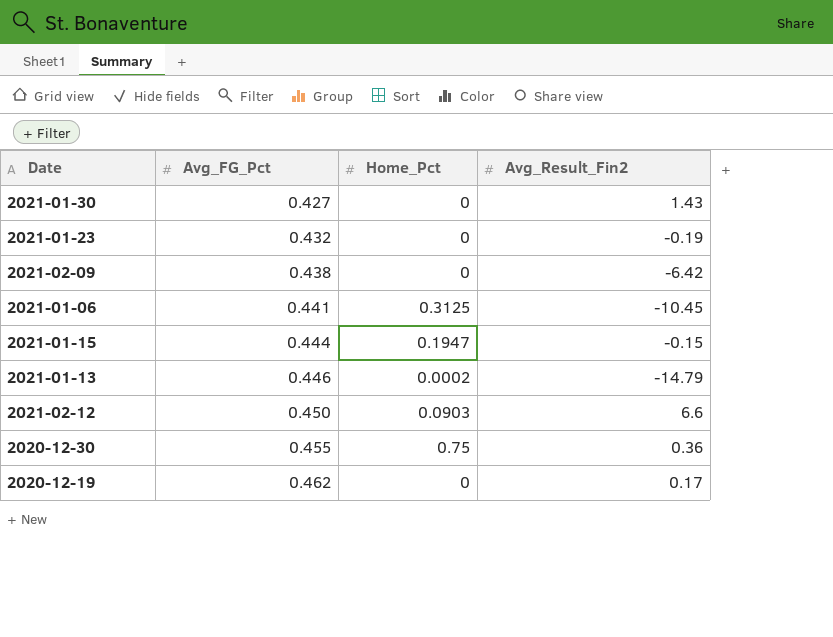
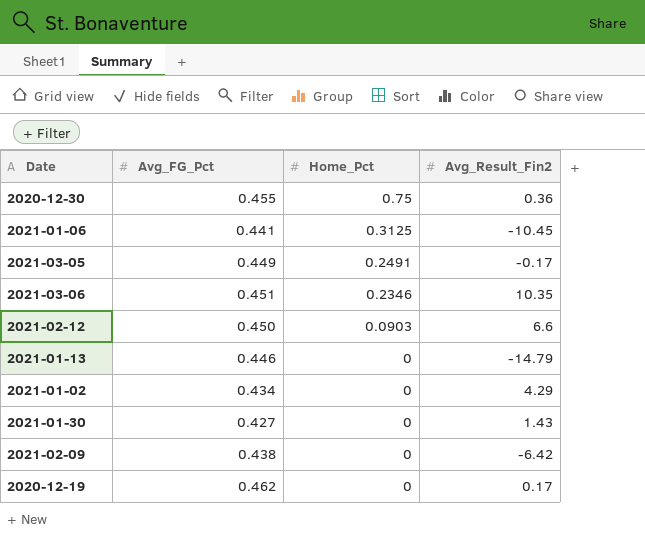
row order: Avg_FG_Pct ascending -> Home_Pct descending
row 2021-01-23: 0.432 | 0 | -0.19 -> none
row 2021-01-15: 0.444 | 0.1947 | -0.15 -> none
row 2021-03-05: none -> 0.449 | 0.2491 | -0.17
row 2021-03-06: none -> 0.451 | 0.2346 | 10.35
2021-01-13 | Home_Pct: 0.0002 -> 0
row 2021-01-02: none -> 0.434 | 0 | 4.29

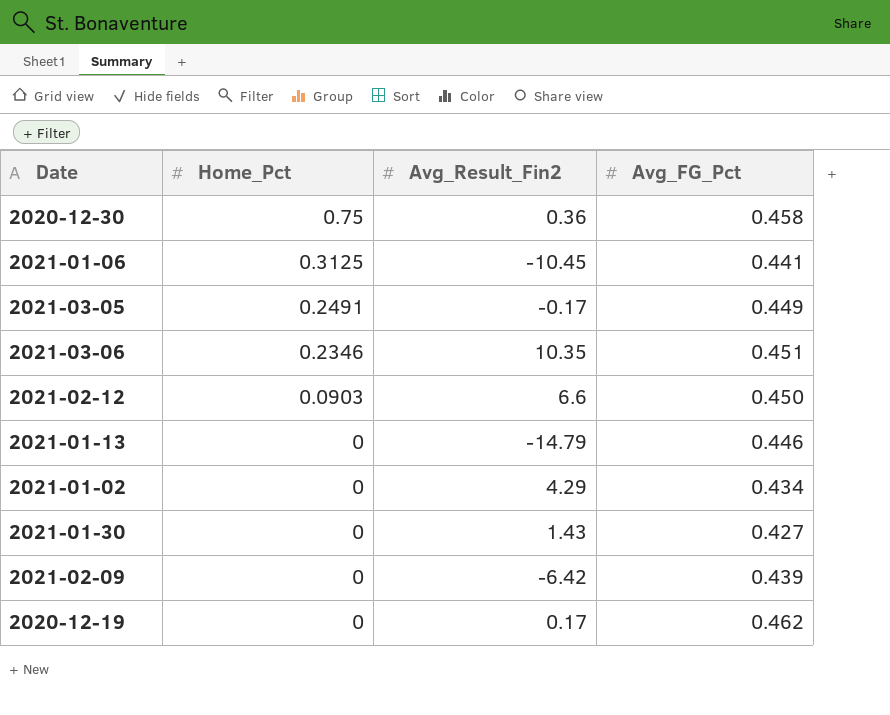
column Avg_FG_Pct | position: 2 -> 4
2020-12-30 | Avg_FG_Pct: 0.455 -> 0.458
2021-02-09 | Avg_FG_Pct: 0.438 -> 0.439

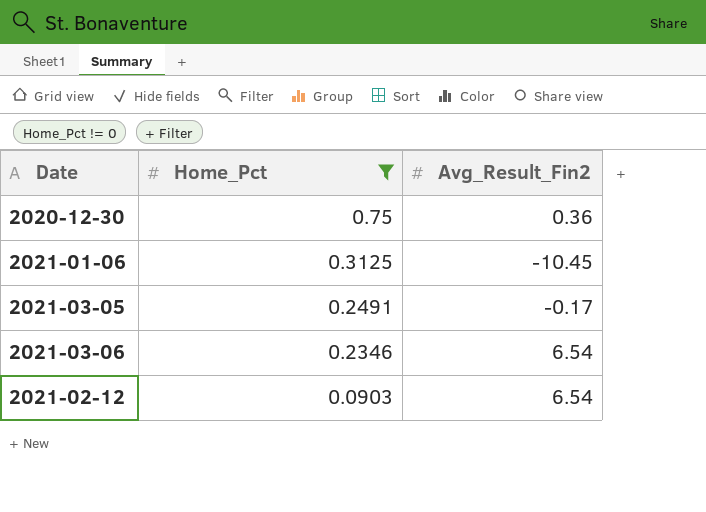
filter: none -> Home_Pct != 0
column Avg_FG_Pct | position: 4 -> none
2021-03-06 | Avg_Result_Fin2: 10.35 -> 6.54
2021-02-12 | Avg_Result_Fin2: 6.6 -> 6.54

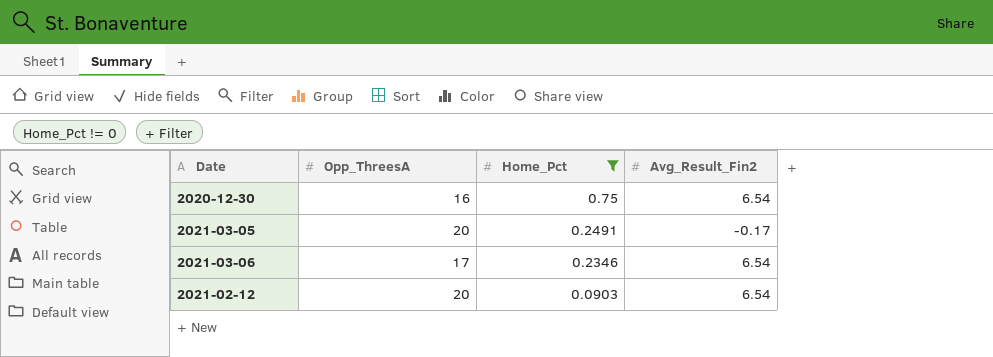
column Opp_ThreesA | position: none -> 2
row 2021-01-06: 0.3125 | -10.45 -> none
2020-12-30 | Avg_Result_Fin2: 0.36 -> 6.54

